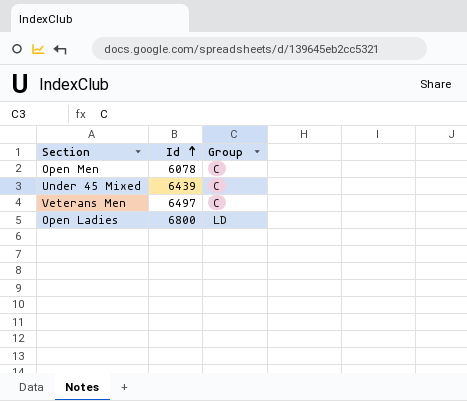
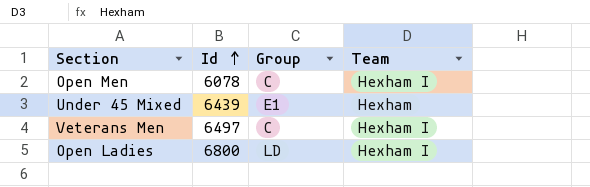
column Team | position: none -> 4
Under 45 Mixed | Group: C -> E1

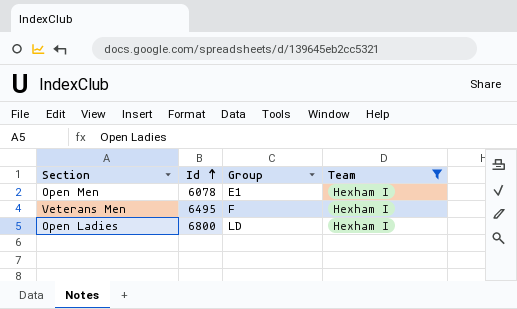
filter: none -> Team = Hexham I
Open Men | Group: C -> E1
Veterans Men | Id: 6497 -> 6495
Veterans Men | Group: C -> F

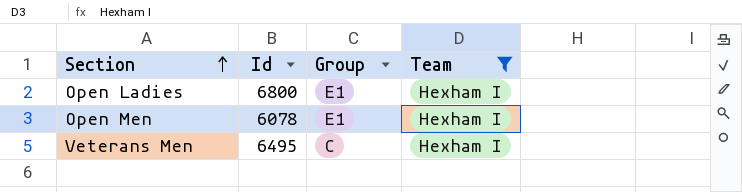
row order: Id ascending -> Section ascending
Open Ladies | Group: LD -> E1
Veterans Men | Group: F -> C

